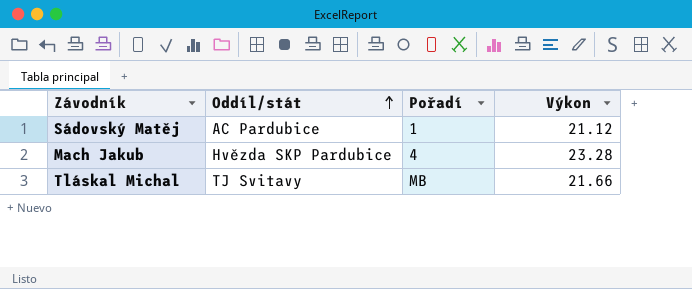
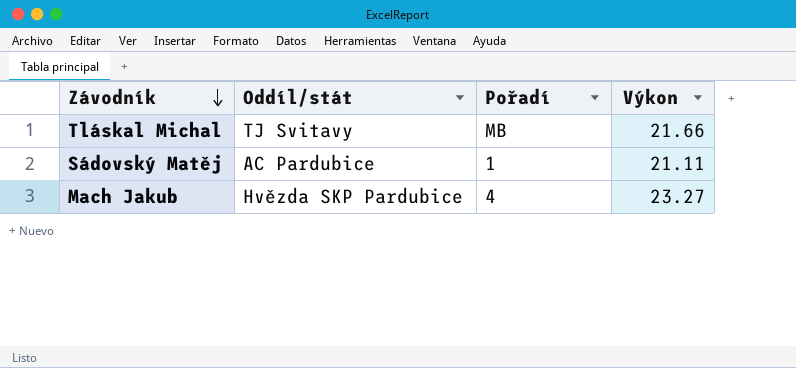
row order: Oddíl/stát ascending -> Závodník descending
Sádovský Matěj | Výkon: 21.12 -> 21.11
Mach Jakub | Výkon: 23.28 -> 23.27

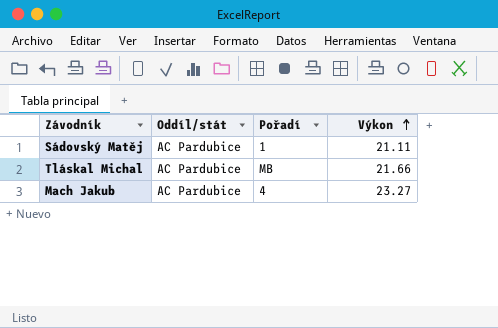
row order: Závodník descending -> Výkon ascending
Tláskal Michal | Oddíl/stát: TJ Svitavy -> AC Pardubice
Mach Jakub | Oddíl/stát: Hvězda SKP Pardubice -> AC Pardubice

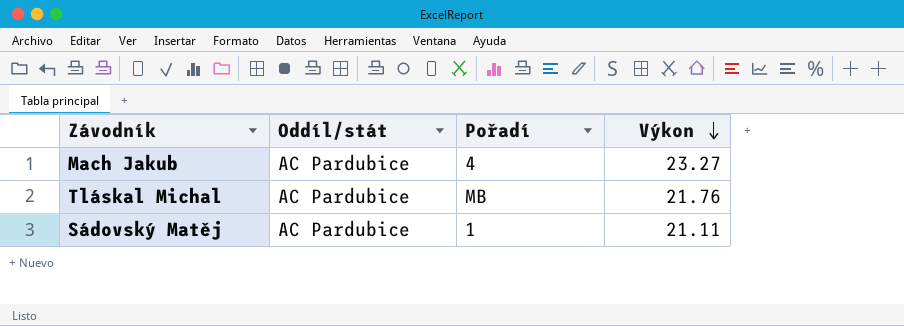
row order: Výkon ascending -> Výkon descending
Tláskal Michal | Výkon: 21.66 -> 21.76

